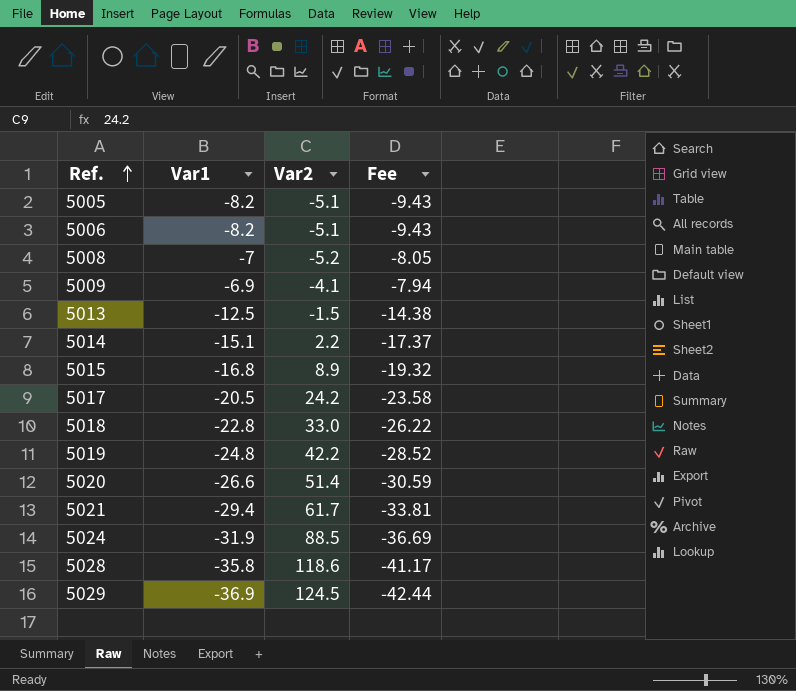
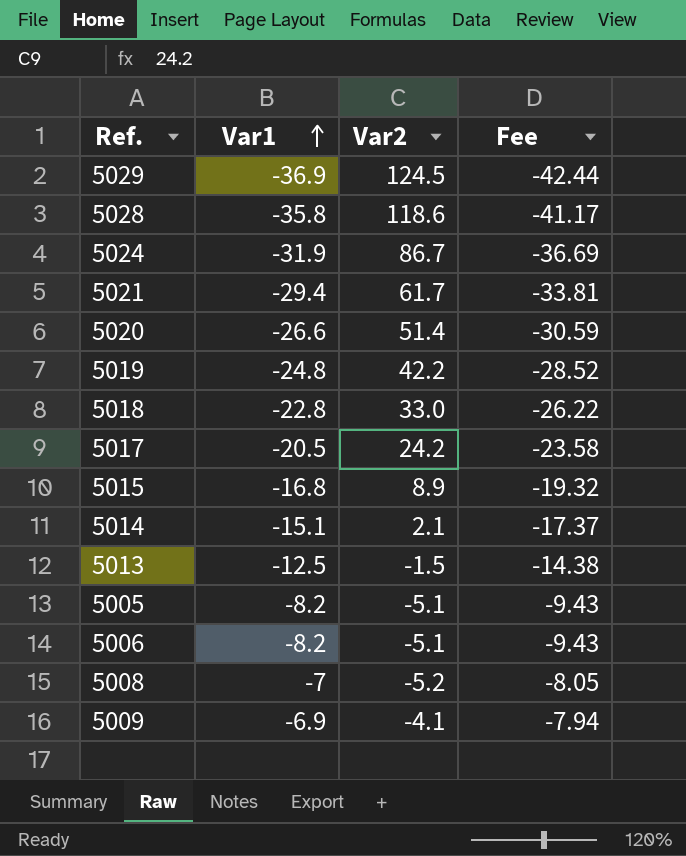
row order: Ref. ascending -> Var1 ascending
5024 | Var2: 88.5 -> 86.7
5014 | Var2: 2.2 -> 2.1

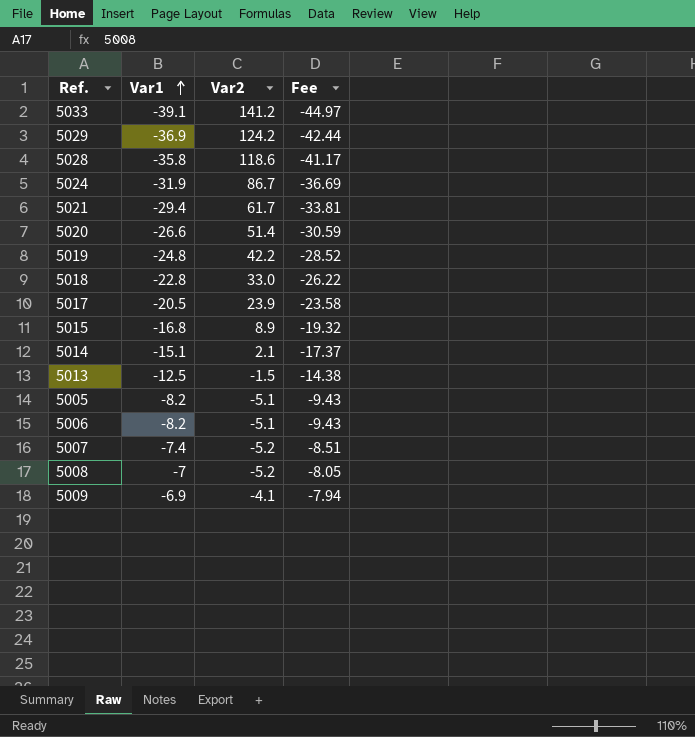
row 5033: none -> -39.1 | 141.2 | -44.97
5029 | Var2: 124.5 -> 124.2
5017 | Var2: 24.2 -> 23.9
row 5007: none -> -7.4 | -5.2 | -8.51

